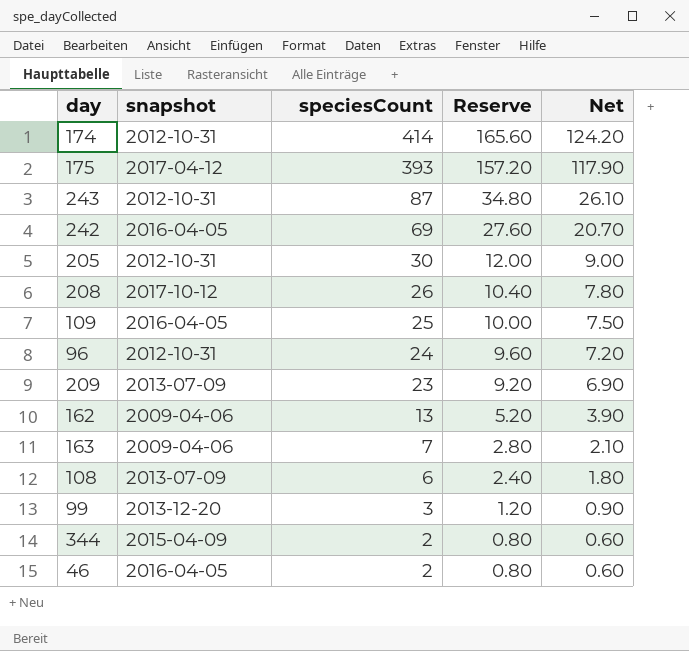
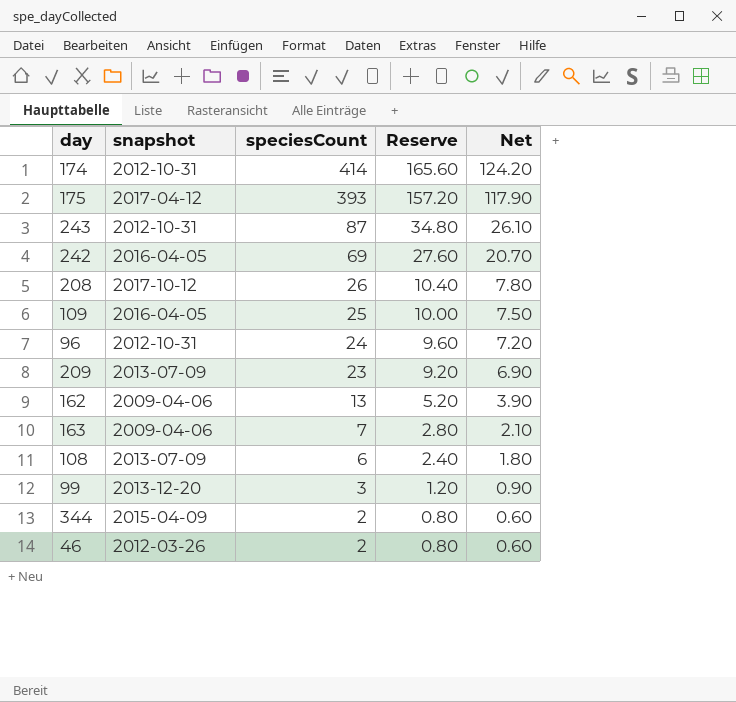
row 205: 2012-10-31 | 30 | 12.00 | 9.00 -> none
46 | snapshot: 2016-04-05 -> 2012-03-26

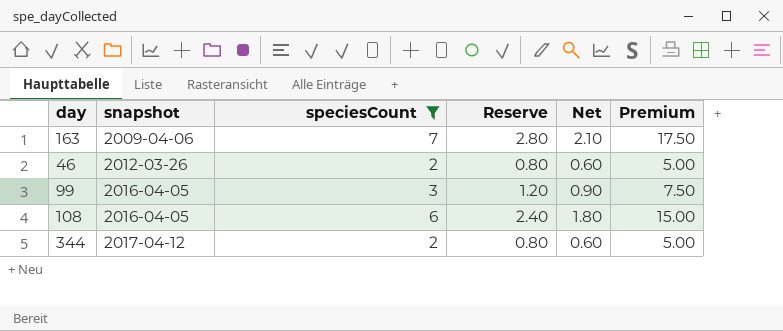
filter: none -> speciesCount <= 7
row order: speciesCount descending -> snapshot ascending
column Premium | formula: none -> [speciesCount] * 2.5
99 | snapshot: 2013-12-20 -> 2016-04-05
108 | snapshot: 2013-07-09 -> 2016-04-05
344 | snapshot: 2015-04-09 -> 2017-04-12

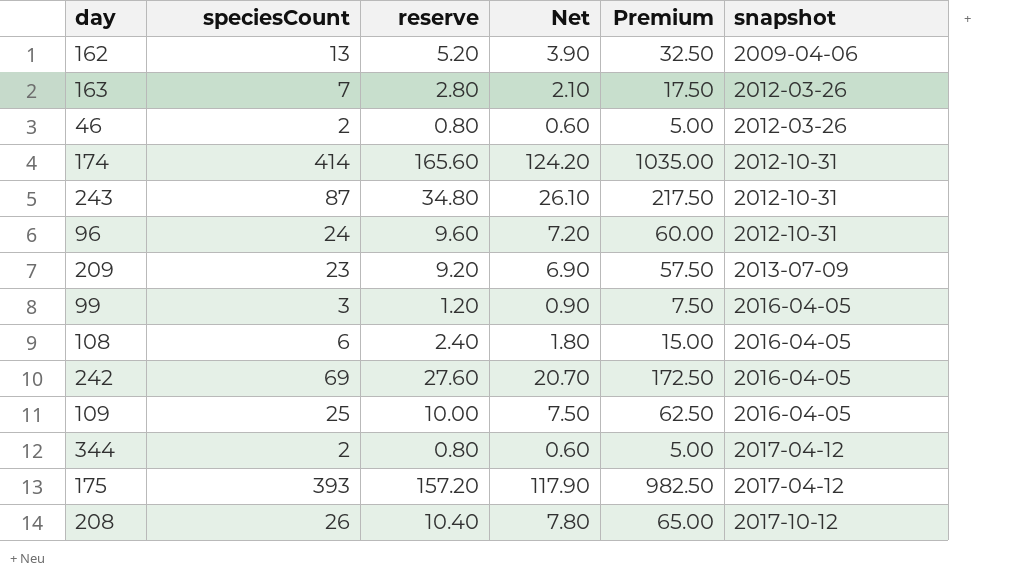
filter: speciesCount <= 7 -> none
column name: Reserve -> reserve
column snapshot | position: 2 -> 6
163 | snapshot: 2009-04-06 -> 2012-03-26

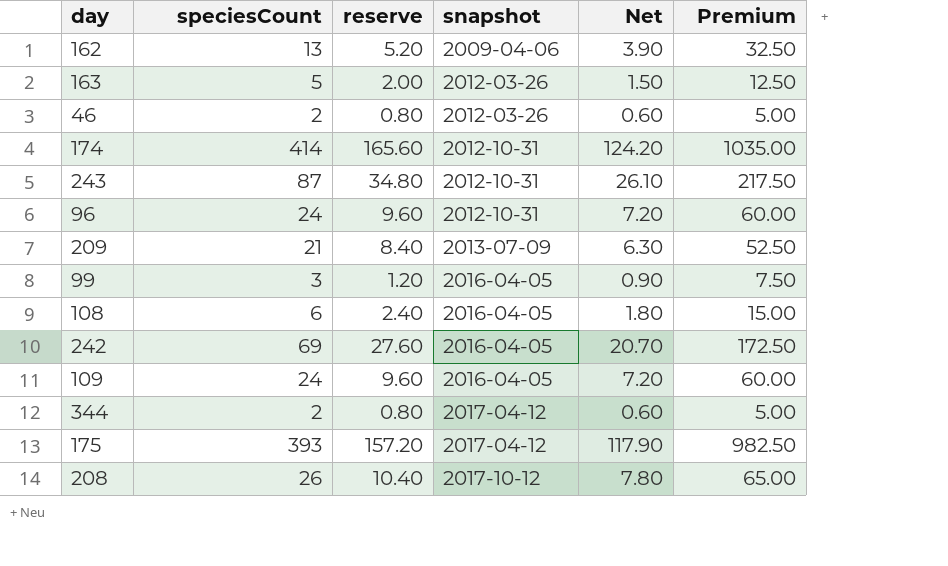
column snapshot | position: 6 -> 4
163 | speciesCount: 7 -> 5
163 | reserve: 2.80 -> 2.00
163 | Net: 2.10 -> 1.50
163 | Premium: 17.50 -> 12.50
209 | speciesCount: 23 -> 21
209 | reserve: 9.20 -> 8.40
209 | Net: 6.90 -> 6.30
209 | Premium: 57.50 -> 52.50
109 | speciesCount: 25 -> 24
109 | reserve: 10.00 -> 9.60
109 | Net: 7.50 -> 7.20
109 | Premium: 62.50 -> 60.00

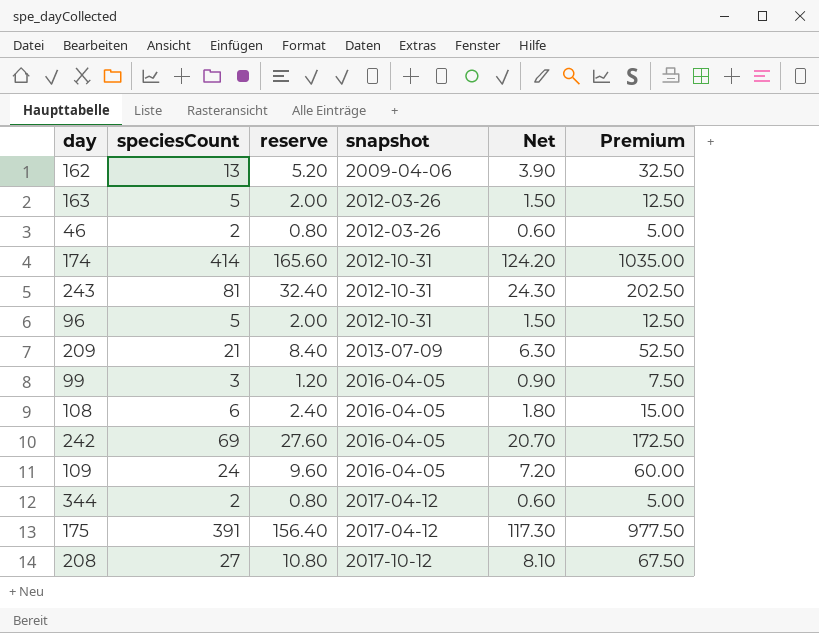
243 | speciesCount: 87 -> 81
243 | reserve: 34.80 -> 32.40
243 | Net: 26.10 -> 24.30
243 | Premium: 217.50 -> 202.50
96 | speciesCount: 24 -> 5
96 | reserve: 9.60 -> 2.00
96 | Net: 7.20 -> 1.50
96 | Premium: 60.00 -> 12.50
175 | speciesCount: 393 -> 391
175 | reserve: 157.20 -> 156.40
175 | Net: 117.90 -> 117.30
175 | Premium: 982.50 -> 977.50
208 | speciesCount: 26 -> 27
208 | reserve: 10.40 -> 10.80
208 | Net: 7.80 -> 8.10
208 | Premium: 65.00 -> 67.50

